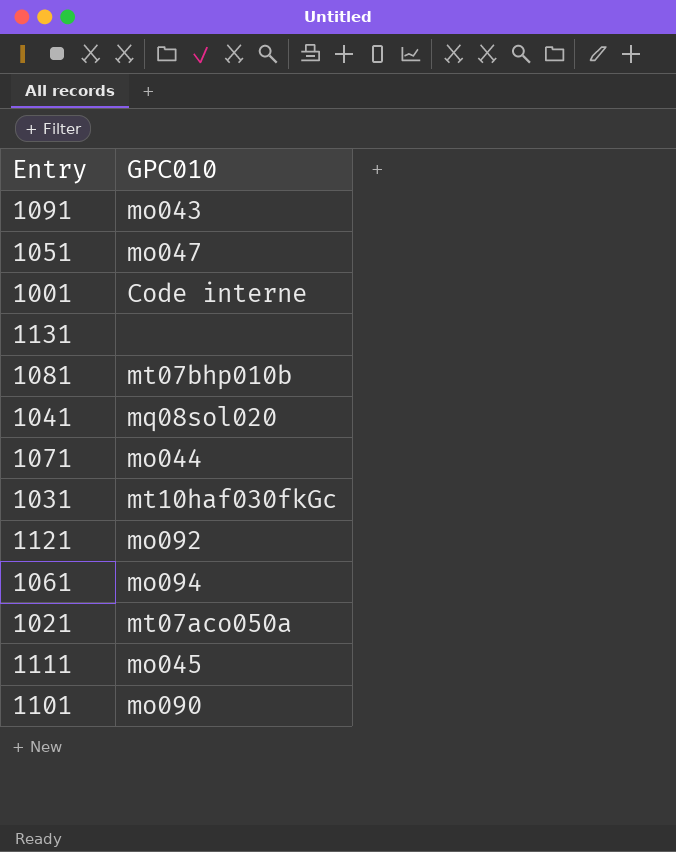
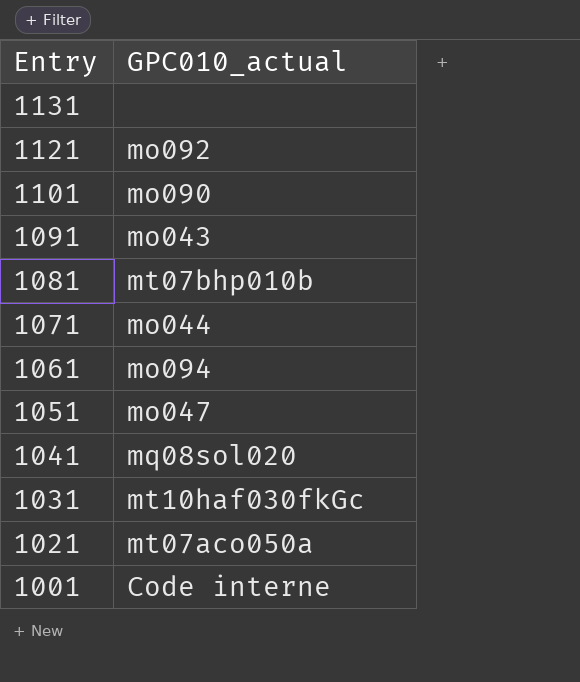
row order: none -> Entry descending
column name: GPC010 -> GPC010_actual
row 1111: mo045 -> none

